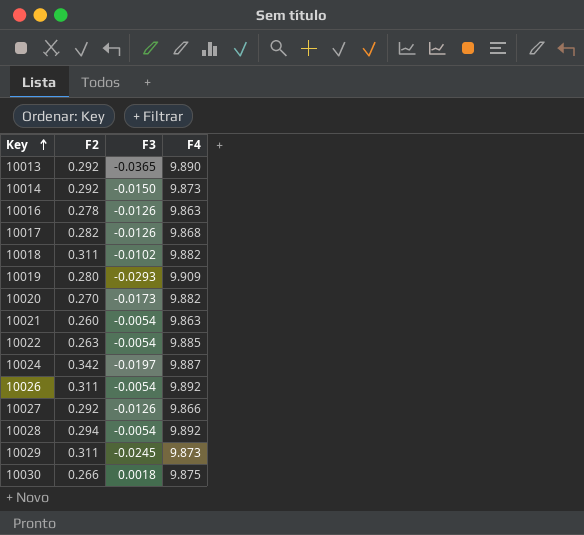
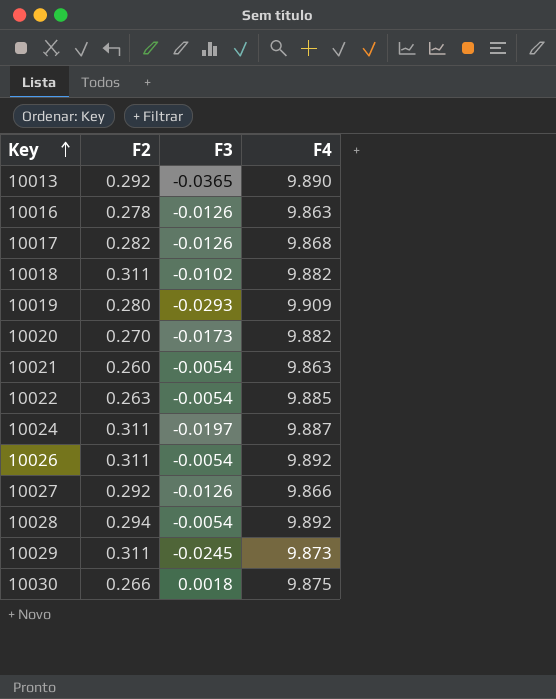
row 10014: 0.292 | -0.0150 | 9.873 -> none
10024 | F2: 0.342 -> 0.311

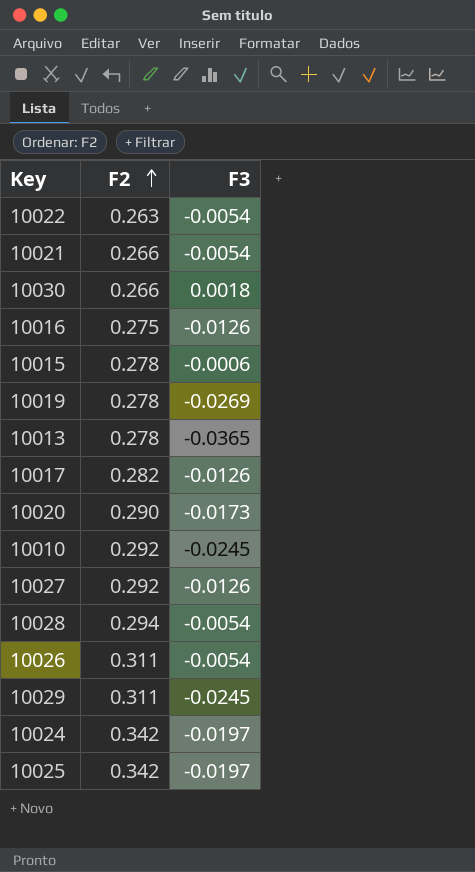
row order: Key ascending -> F2 ascending
column F4 | position: 4 -> none
row 10018: 0.311 | -0.0102 | 9.882 -> none
10021 | F2: 0.260 -> 0.266
10016 | F2: 0.278 -> 0.275
row 10015: none -> 0.278 | -0.0006
10019 | F2: 0.280 -> 0.278
10019 | F3: -0.0293 -> -0.0269
10013 | F2: 0.292 -> 0.278
10020 | F2: 0.270 -> 0.290
row 10010: none -> 0.292 | -0.0245
10024 | F2: 0.311 -> 0.342
row 10025: none -> 0.342 | -0.0197

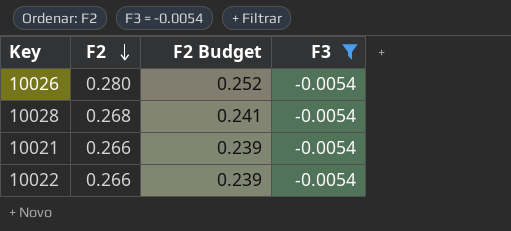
filter: none -> F3 = -0.0054
row order: F2 ascending -> F2 descending
column F2 Budget | formula: none -> [F2] * 0.9
10026 | F2: 0.311 -> 0.280
10028 | F2: 0.294 -> 0.268
10022 | F2: 0.263 -> 0.266

